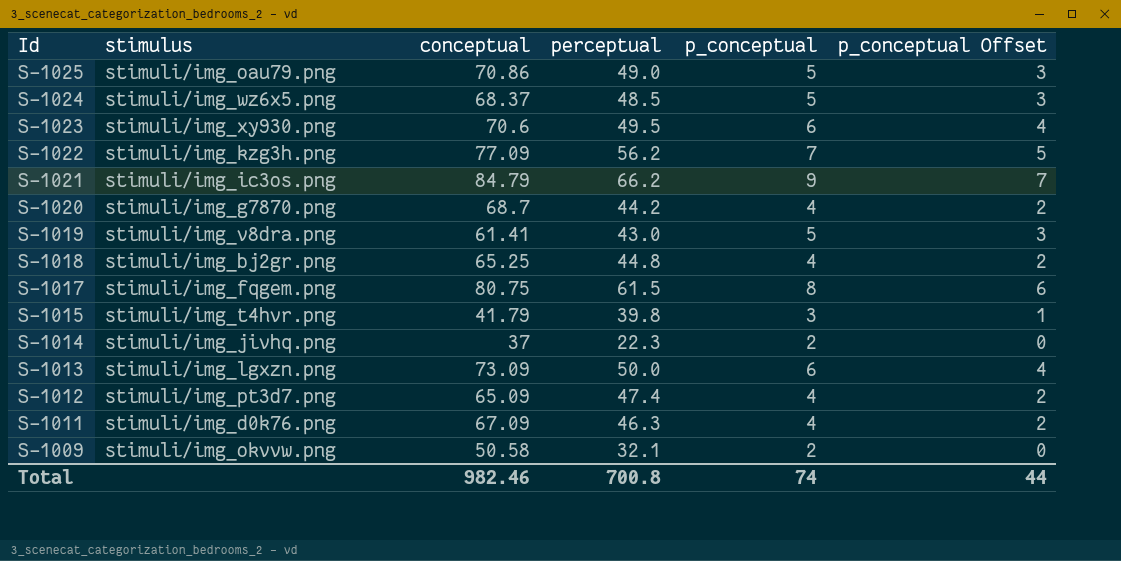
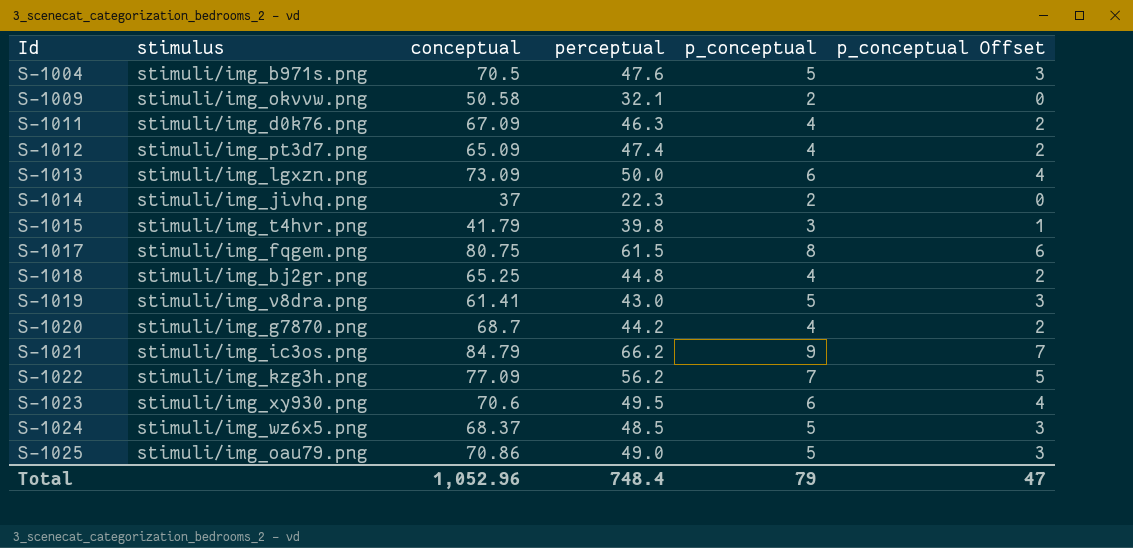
row order: Id descending -> Id ascending
row S-1004: none -> stimuli/img_b971s.png | 70.5 | 47.6 | 5 | 3
Total | conceptual: 982.46 -> 1,052.96
Total | perceptual: 700.8 -> 748.4
Total | p_conceptual: 74 -> 79
Total | p_conceptual Offset: 44 -> 47

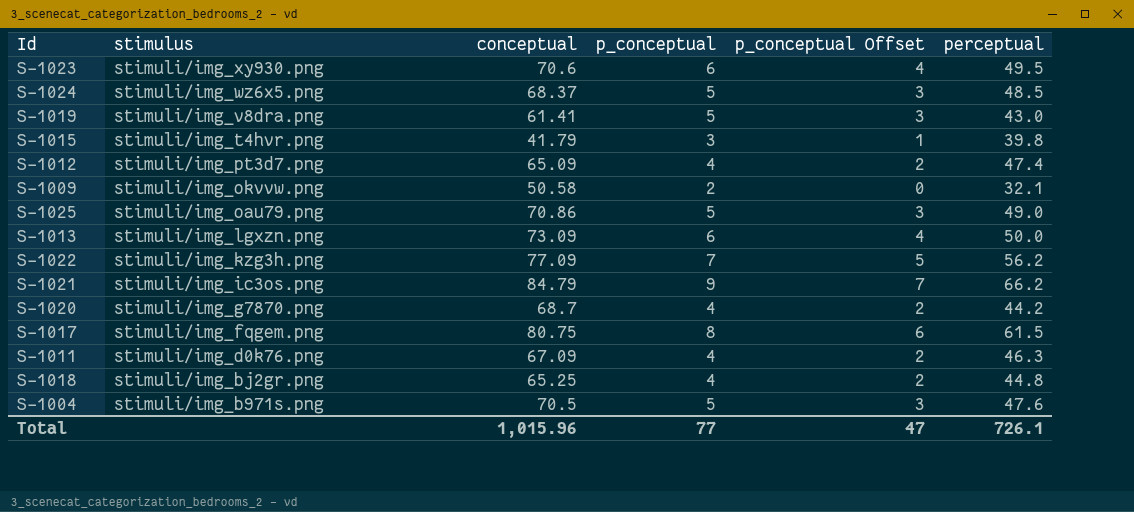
row order: Id ascending -> stimulus descending
column perceptual | position: 4 -> 6
row S-1014: stimuli/img_jivhq.png | 37 | 22.3 | 2 | 0 -> none
Total | conceptual: 1,052.96 -> 1,015.96
Total | p_conceptual: 79 -> 77
Total | perceptual: 748.4 -> 726.1

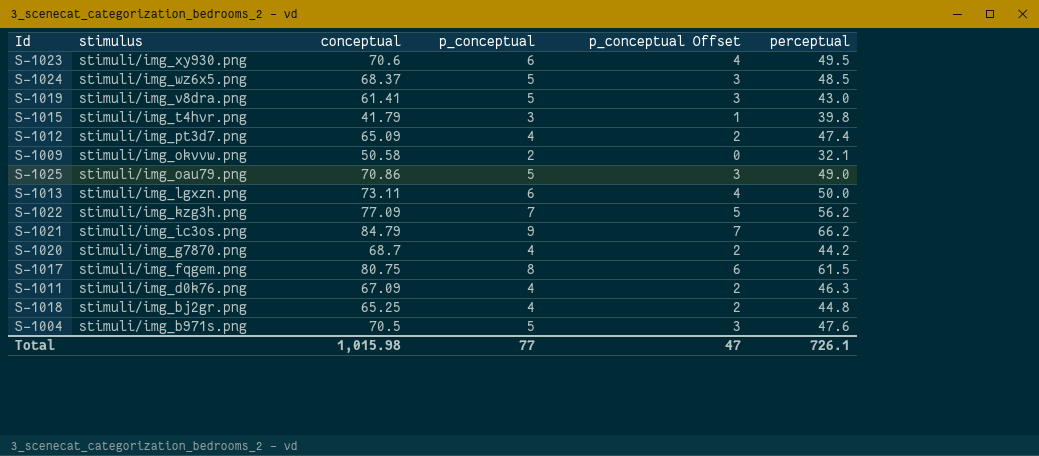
S-1013 | conceptual: 73.09 -> 73.11
Total | conceptual: 1,015.96 -> 1,015.98

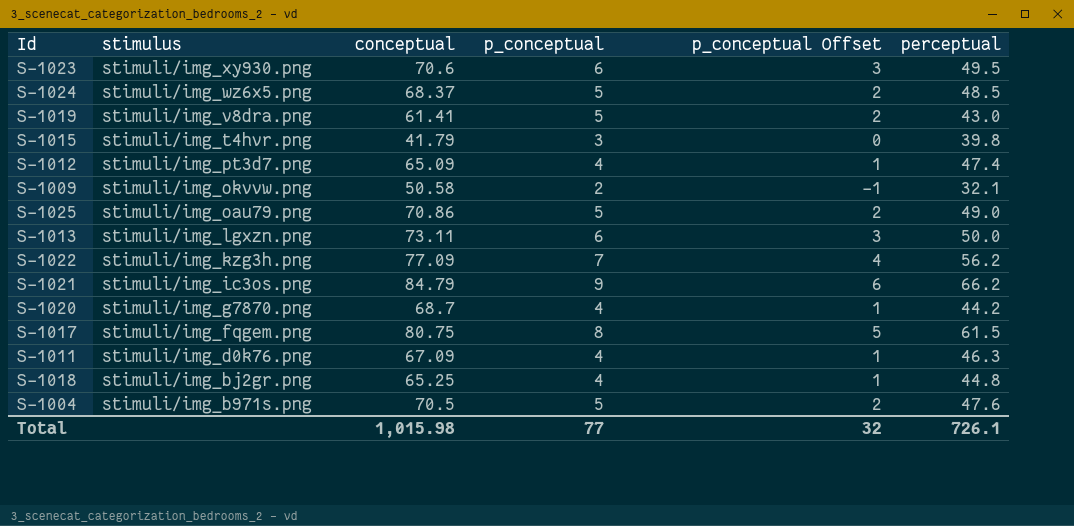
column p_conceptual Offset | formula: [p_conceptual] - 2 -> [p_conceptual] - 3
Total | p_conceptual Offset: 47 -> 32

